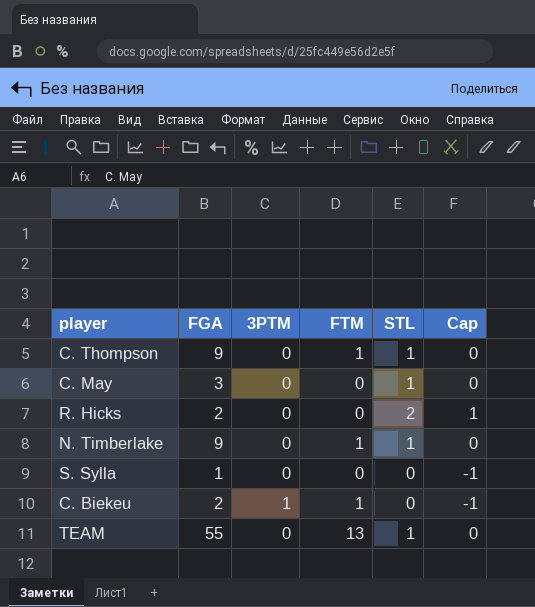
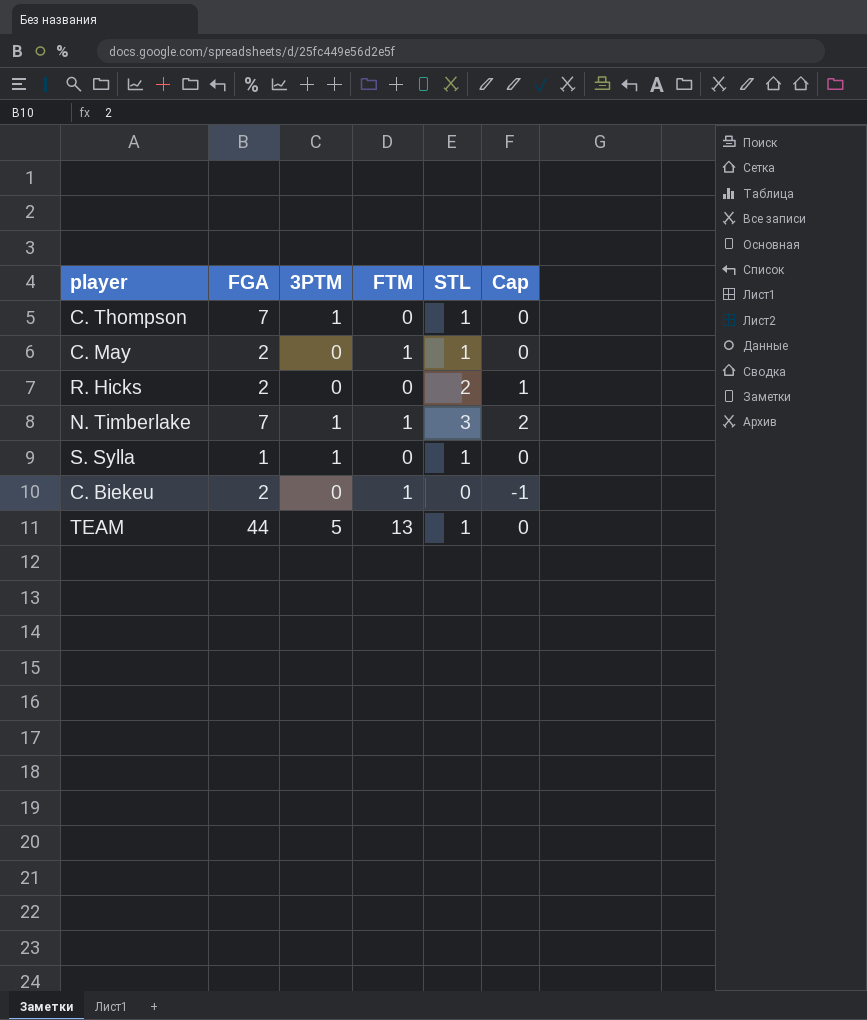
C. Thompson | FGA: 9 -> 7
C. Thompson | 3PTM: 0 -> 1
C. Thompson | FTM: 1 -> 0
C. May | FGA: 3 -> 2
C. May | FTM: 0 -> 1
N. Timberlake | FGA: 9 -> 7
N. Timberlake | 3PTM: 0 -> 1
N. Timberlake | STL: 1 -> 3
N. Timberlake | Cap: 0 -> 2
S. Sylla | 3PTM: 0 -> 1
S. Sylla | STL: 0 -> 1
S. Sylla | Cap: -1 -> 0
C. Biekeu | 3PTM: 1 -> 0
TEAM | FGA: 55 -> 44
TEAM | 3PTM: 0 -> 5

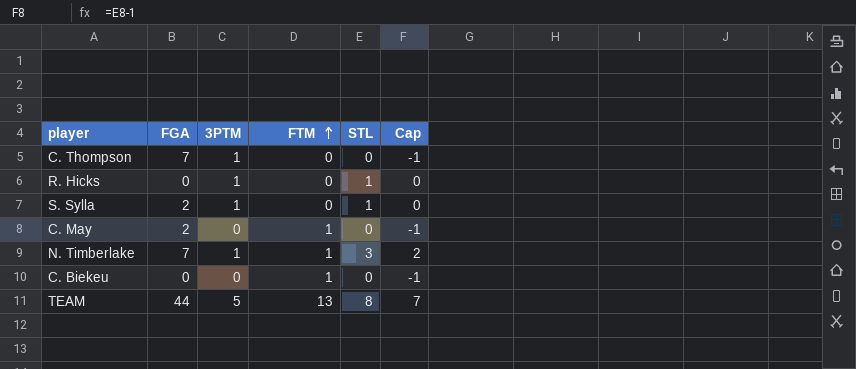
row order: none -> FTM ascending
C. Thompson | STL: 1 -> 0
C. Thompson | Cap: 0 -> -1
R. Hicks | FGA: 2 -> 0
R. Hicks | 3PTM: 0 -> 1
R. Hicks | STL: 2 -> 1
R. Hicks | Cap: 1 -> 0
S. Sylla | FGA: 1 -> 2
C. May | STL: 1 -> 0
C. May | Cap: 0 -> -1
C. Biekeu | FGA: 2 -> 0
TEAM | STL: 1 -> 8
TEAM | Cap: 0 -> 7

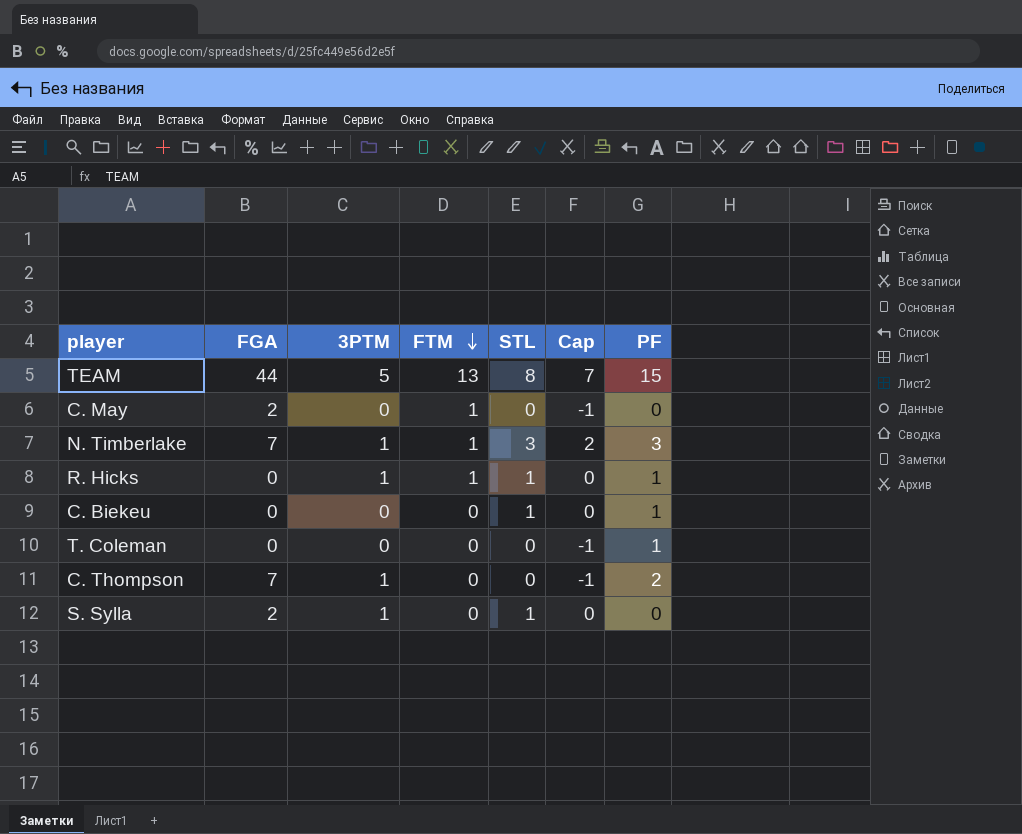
row order: FTM ascending -> FTM descending
column PF | position: none -> 7
R. Hicks | FTM: 0 -> 1
C. Biekeu | FTM: 1 -> 0
C. Biekeu | STL: 0 -> 1
C. Biekeu | Cap: -1 -> 0
row T. Coleman: none -> 0 | 0 | 0 | 0 | -1 | 1

